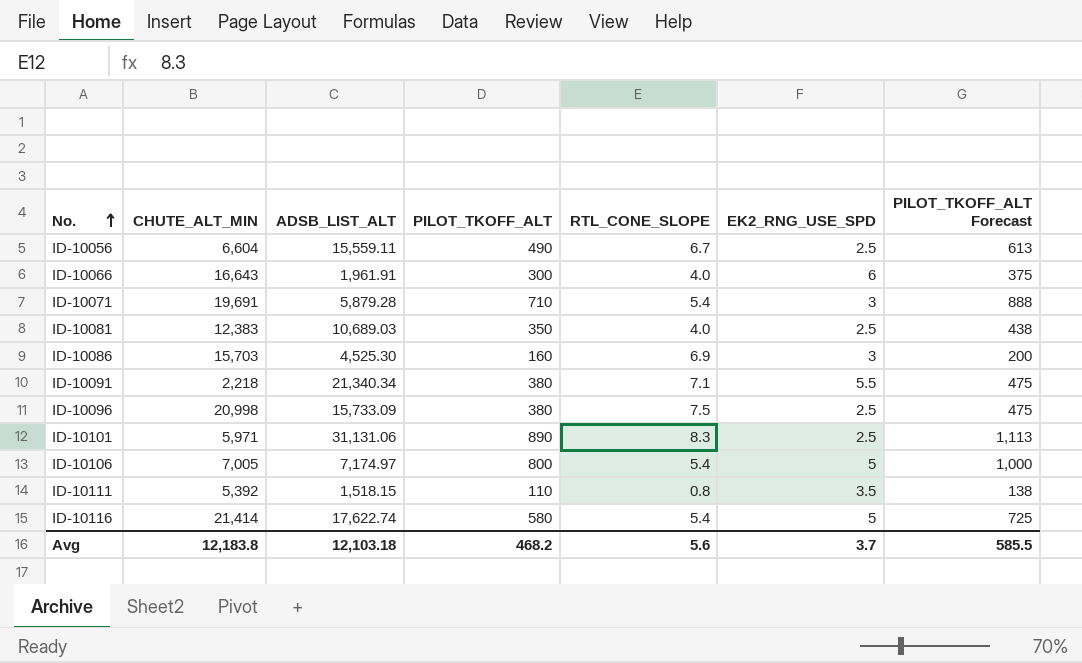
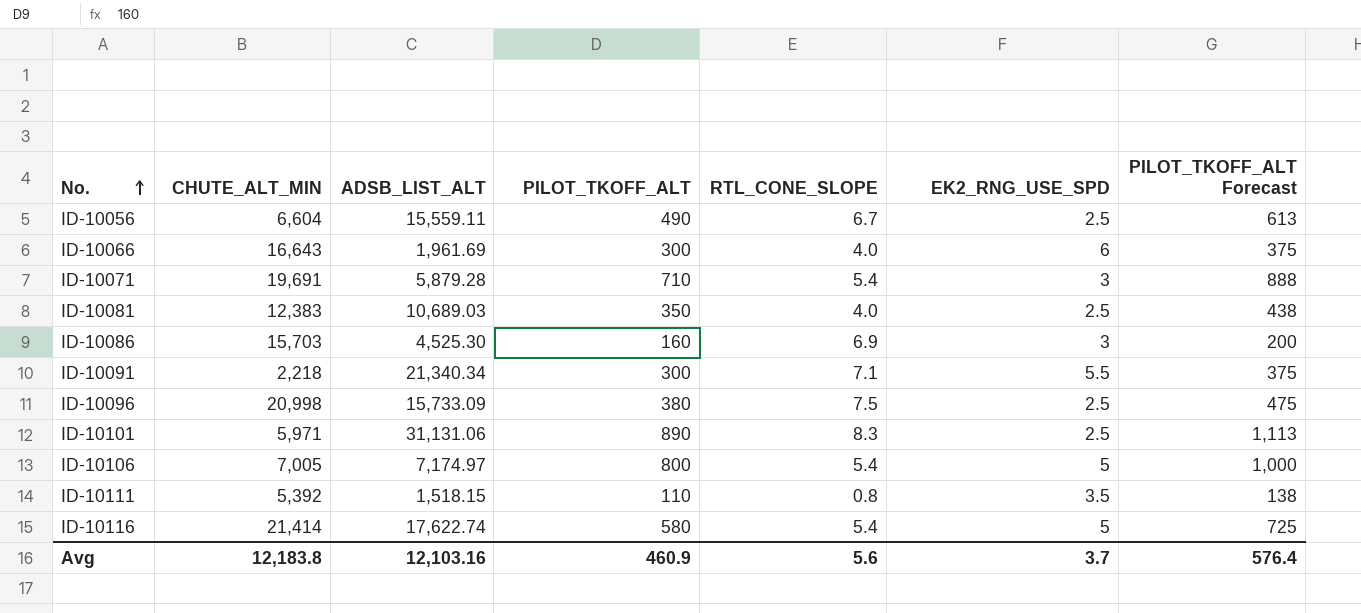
ID-10066 | ADSB_LIST_ALT: 1,961.91 -> 1,961.69
ID-10091 | PILOT_TKOFF_ALT: 380 -> 300
ID-10091 | PILOT_TKOFF_ALT Forecast: 475 -> 375
Avg | ADSB_LIST_ALT: 12,103.18 -> 12,103.16
Avg | PILOT_TKOFF_ALT: 468.2 -> 460.9
Avg | PILOT_TKOFF_ALT Forecast: 585.5 -> 576.4

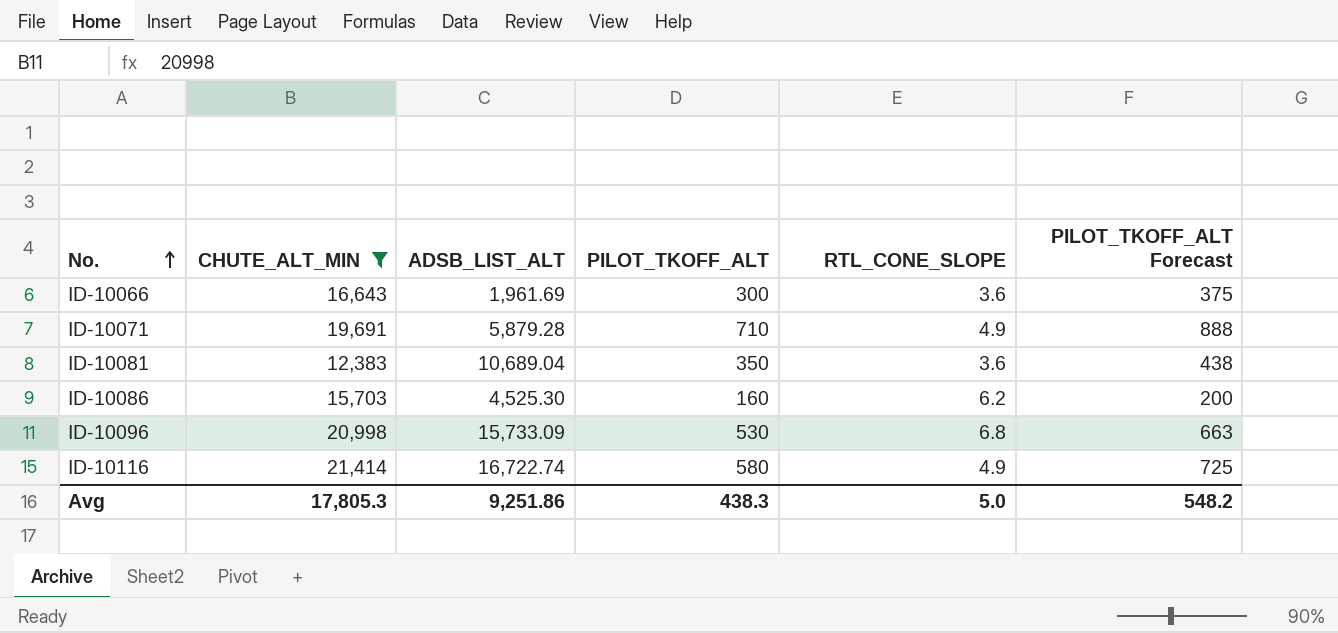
filter: none -> CHUTE_ALT_MIN >= 12,383
column EK2_RNG_USE_SPD | position: 6 -> none
ID-10066 | RTL_CONE_SLOPE: 4.0 -> 3.6
ID-10071 | RTL_CONE_SLOPE: 5.4 -> 4.9
ID-10081 | ADSB_LIST_ALT: 10,689.03 -> 10,689.04
ID-10081 | RTL_CONE_SLOPE: 4.0 -> 3.6
ID-10086 | RTL_CONE_SLOPE: 6.9 -> 6.2
ID-10096 | PILOT_TKOFF_ALT: 380 -> 530
ID-10096 | RTL_CONE_SLOPE: 7.5 -> 6.8
ID-10096 | PILOT_TKOFF_ALT Forecast: 475 -> 663
ID-10116 | ADSB_LIST_ALT: 17,622.74 -> 16,722.74
ID-10116 | RTL_CONE_SLOPE: 5.4 -> 4.9
Avg | CHUTE_ALT_MIN: 12,183.8 -> 17,805.3
Avg | ADSB_LIST_ALT: 12,103.16 -> 9,251.86
Avg | PILOT_TKOFF_ALT: 460.9 -> 438.3
Avg | RTL_CONE_SLOPE: 5.6 -> 5.0
Avg | PILOT_TKOFF_ALT Forecast: 576.4 -> 548.2

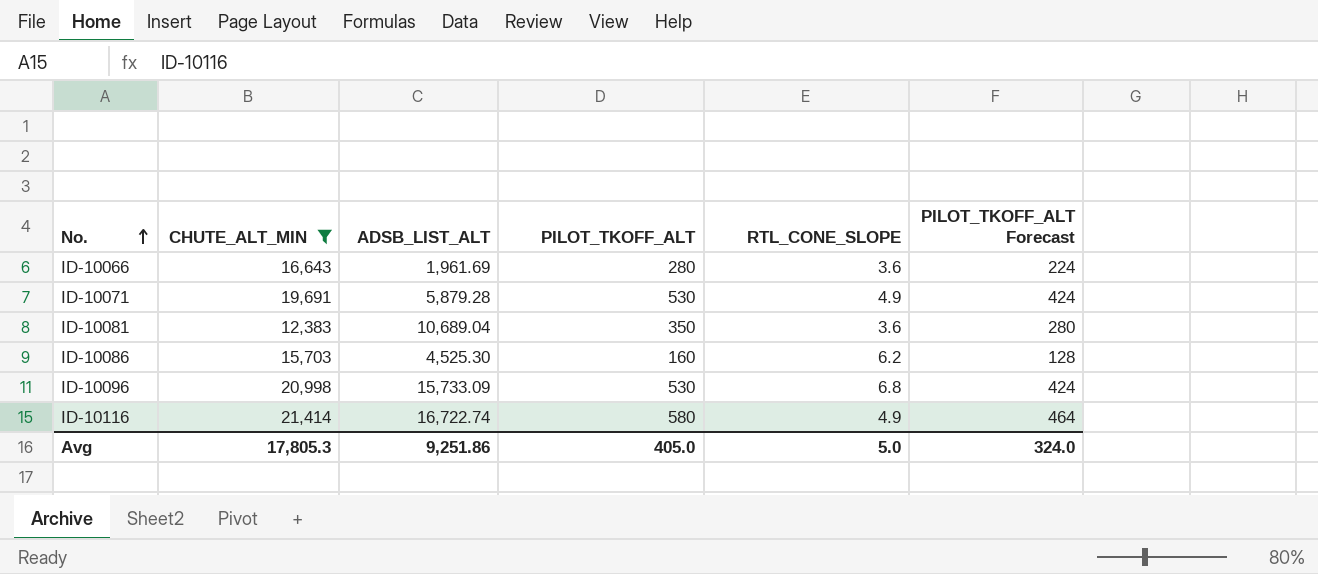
column PILOT_TKOFF_ALT Forecast | formula: [PILOT_TKOFF_ALT] * 1.25 -> [PILOT_TKOFF_ALT] * 0.8
ID-10066 | PILOT_TKOFF_ALT: 300 -> 280
ID-10071 | PILOT_TKOFF_ALT: 710 -> 530
Avg | PILOT_TKOFF_ALT: 438.3 -> 405.0
Avg | PILOT_TKOFF_ALT Forecast: 548.2 -> 324.0

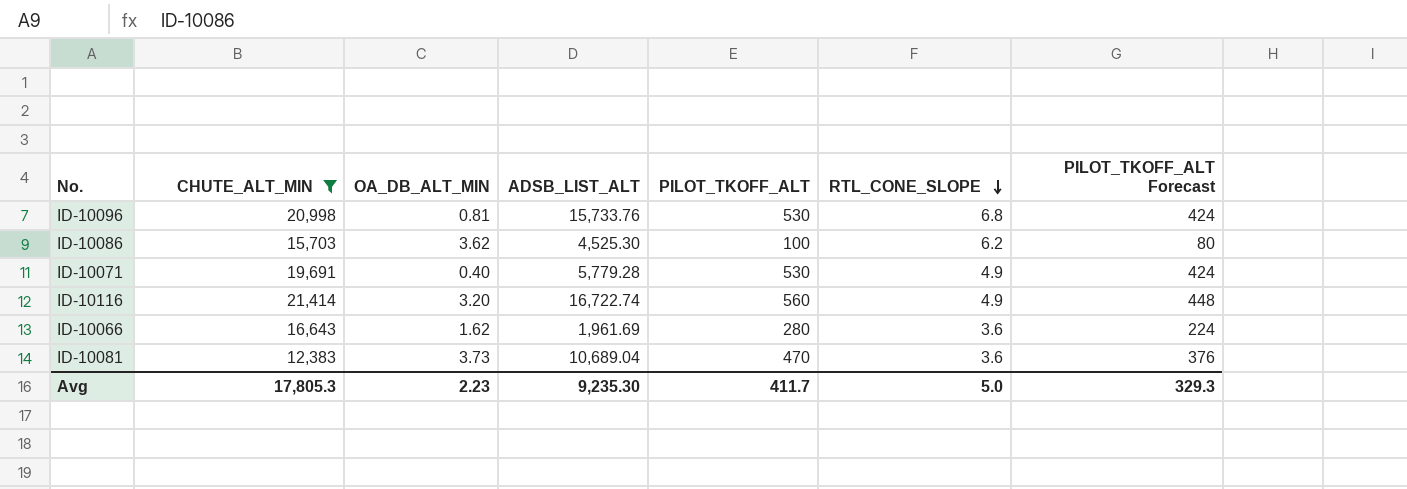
row order: No. ascending -> RTL_CONE_SLOPE descending
column OA_DB_ALT_MIN | position: none -> 3
ID-10096 | ADSB_LIST_ALT: 15,733.09 -> 15,733.76
ID-10086 | PILOT_TKOFF_ALT: 160 -> 100
ID-10086 | PILOT_TKOFF_ALT Forecast: 128 -> 80
ID-10071 | ADSB_LIST_ALT: 5,879.28 -> 5,779.28
ID-10116 | PILOT_TKOFF_ALT: 580 -> 560
ID-10116 | PILOT_TKOFF_ALT Forecast: 464 -> 448
ID-10081 | PILOT_TKOFF_ALT: 350 -> 470
ID-10081 | PILOT_TKOFF_ALT Forecast: 280 -> 376
Avg | ADSB_LIST_ALT: 9,251.86 -> 9,235.30
Avg | PILOT_TKOFF_ALT: 405.0 -> 411.7
Avg | PILOT_TKOFF_ALT Forecast: 324.0 -> 329.3

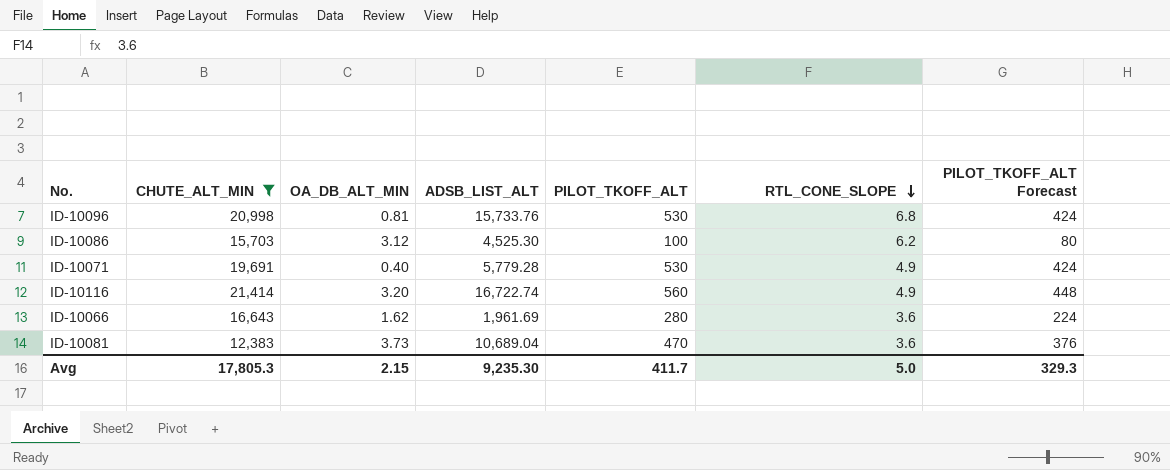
ID-10086 | OA_DB_ALT_MIN: 3.62 -> 3.12
Avg | OA_DB_ALT_MIN: 2.23 -> 2.15

